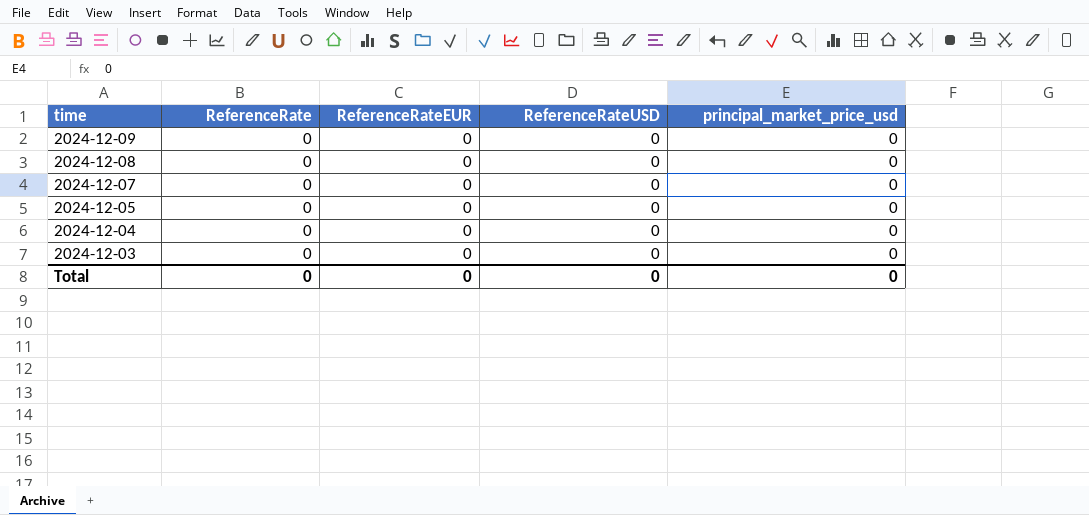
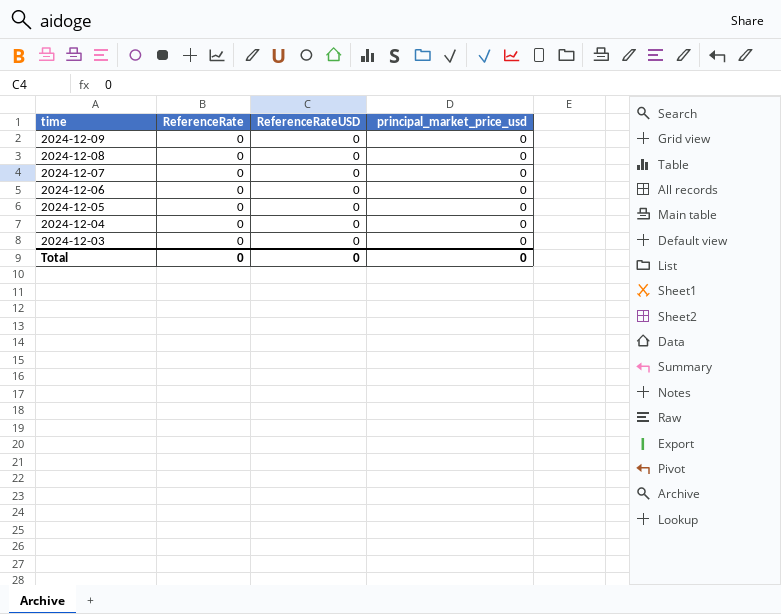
column ReferenceRateEUR | position: 3 -> none
row 2024-12-06: none -> 0 | 0 | 0

